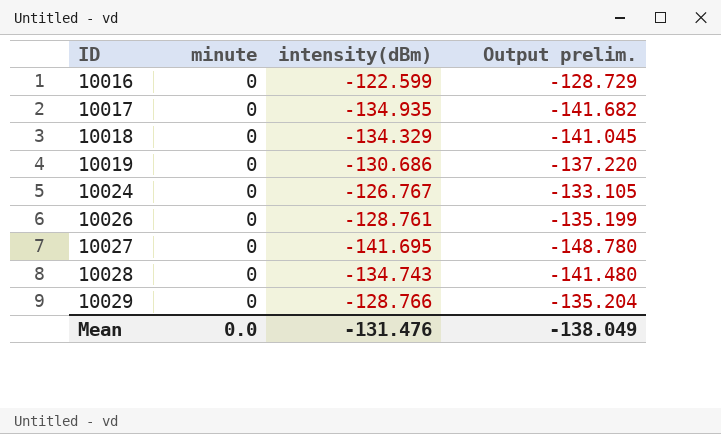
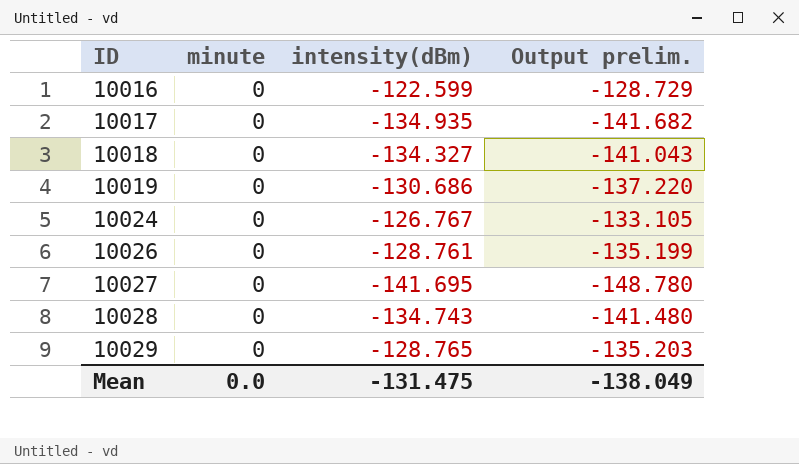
10018 | intensity(dBm): -134.329 -> -134.327
10018 | Output prelim.: -141.045 -> -141.043
10029 | intensity(dBm): -128.766 -> -128.765
10029 | Output prelim.: -135.204 -> -135.203
Mean | intensity(dBm): -131.476 -> -131.475

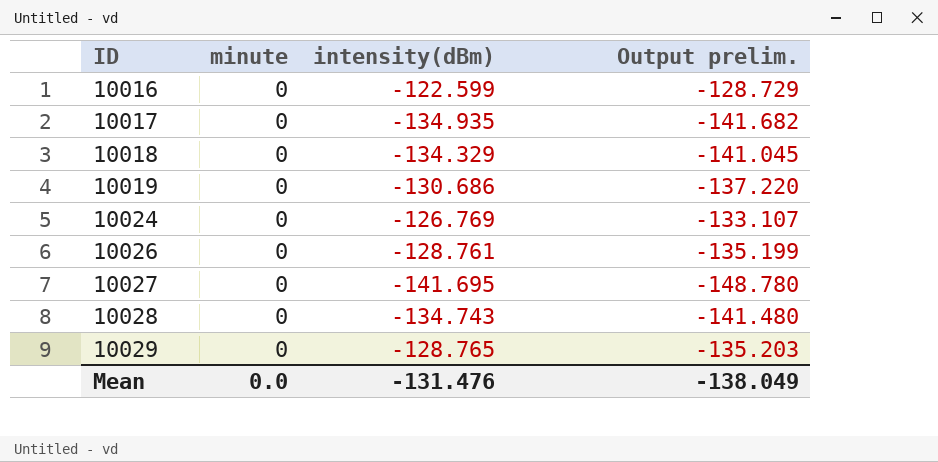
10018 | intensity(dBm): -134.327 -> -134.329
10018 | Output prelim.: -141.043 -> -141.045
10024 | intensity(dBm): -126.767 -> -126.769
10024 | Output prelim.: -133.105 -> -133.107
Mean | intensity(dBm): -131.475 -> -131.476

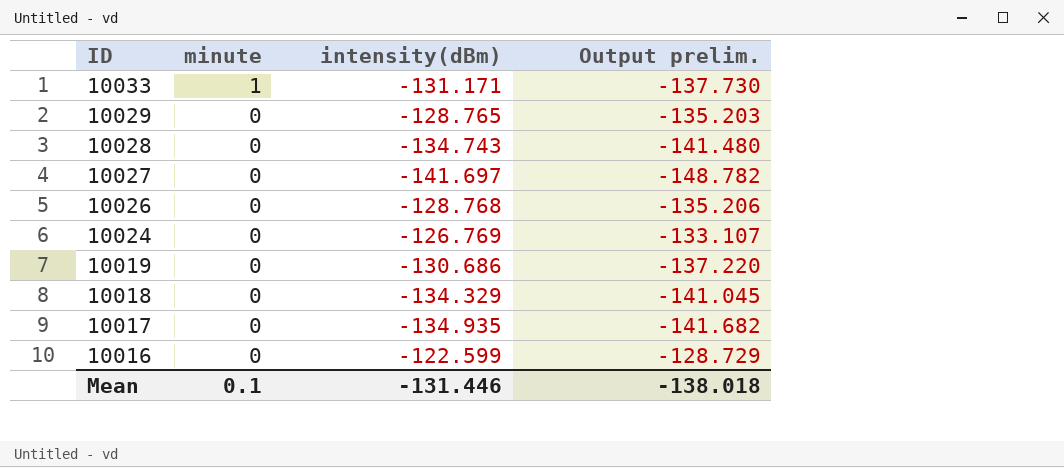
row order: ID ascending -> ID descending
row 10033: none -> 1 | -131.171 | -137.730
10027 | intensity(dBm): -141.695 -> -141.697
10027 | Output prelim.: -148.780 -> -148.782
10026 | intensity(dBm): -128.761 -> -128.768
10026 | Output prelim.: -135.199 -> -135.206
Mean | minute: 0.0 -> 0.1
Mean | intensity(dBm): -131.476 -> -131.446
Mean | Output prelim.: -138.049 -> -138.018

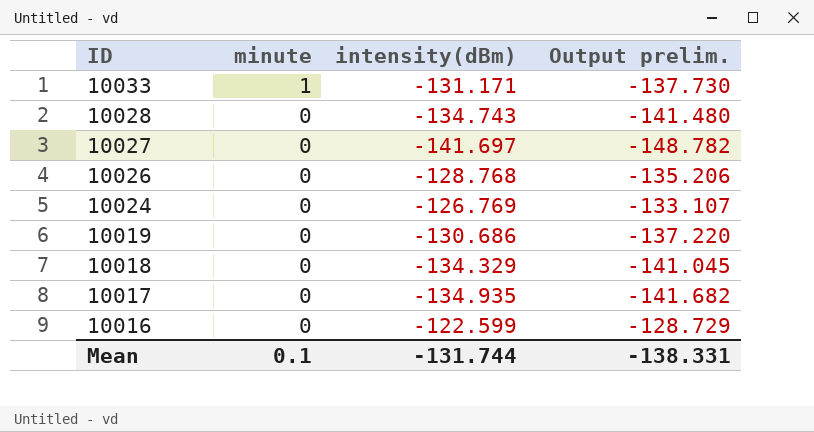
row 10029: 0 | -128.765 | -135.203 -> none
Mean | intensity(dBm): -131.446 -> -131.744
Mean | Output prelim.: -138.018 -> -138.331

